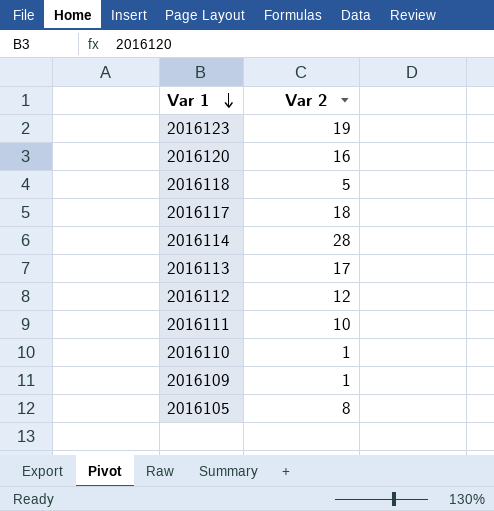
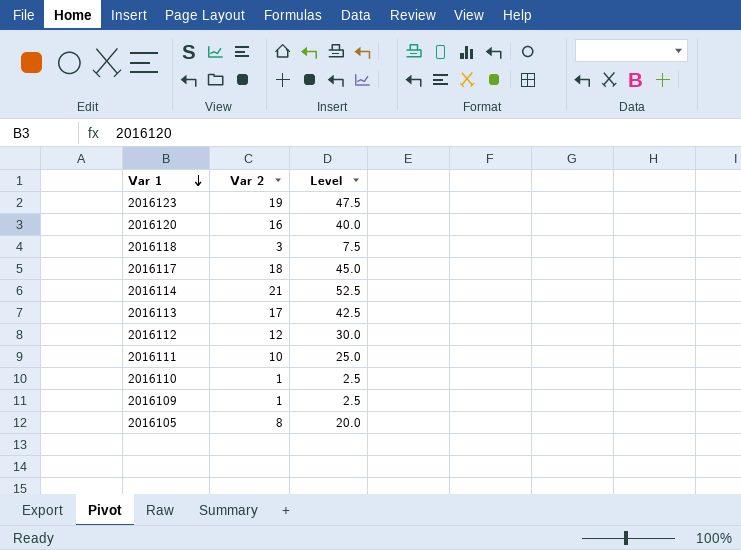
column Level | formula: none -> [Var 2] * 2.5
2016118 | Var 2: 5 -> 3
2016114 | Var 2: 28 -> 21

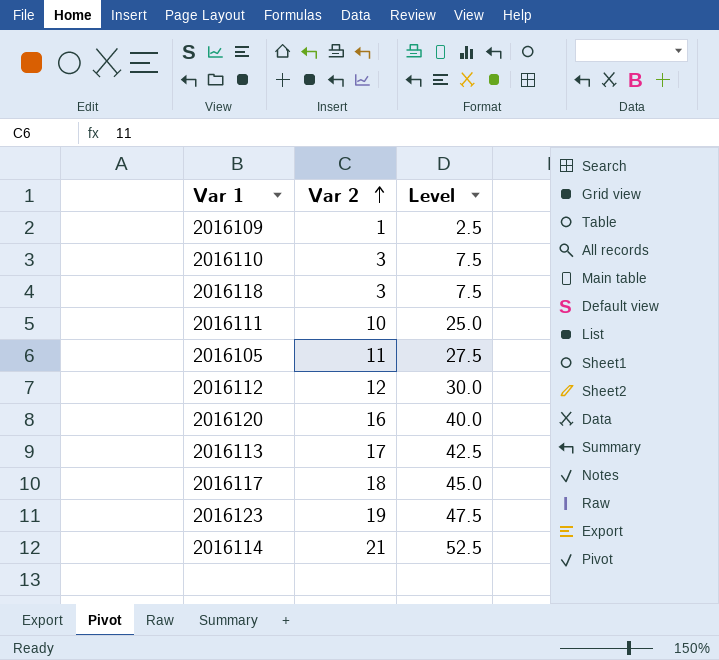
row order: Var 1 descending -> Var 2 ascending
2016110 | Var 2: 1 -> 3
2016110 | Level: 2.5 -> 7.5
2016105 | Var 2: 8 -> 11
2016105 | Level: 20.0 -> 27.5

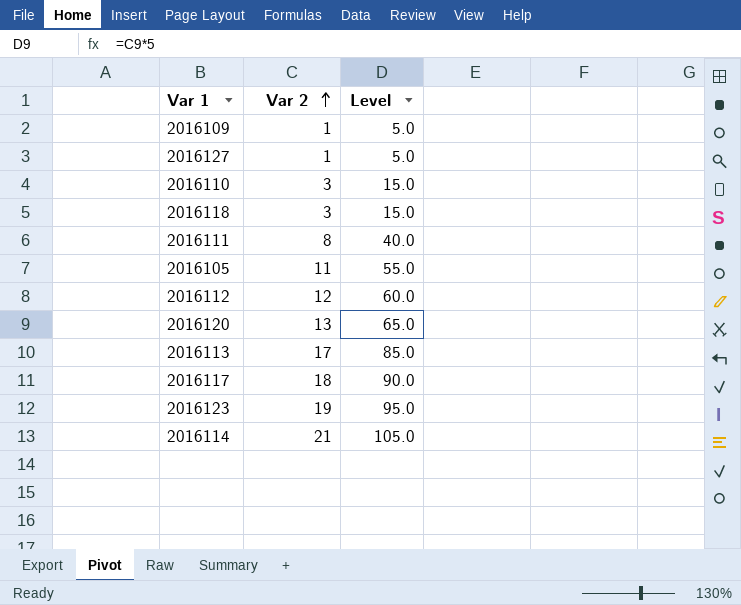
column Level | formula: [Var 2] * 2.5 -> [Var 2] * 5
row 2016127: none -> 1 | 5.0
2016111 | Var 2: 10 -> 8
2016120 | Var 2: 16 -> 13

